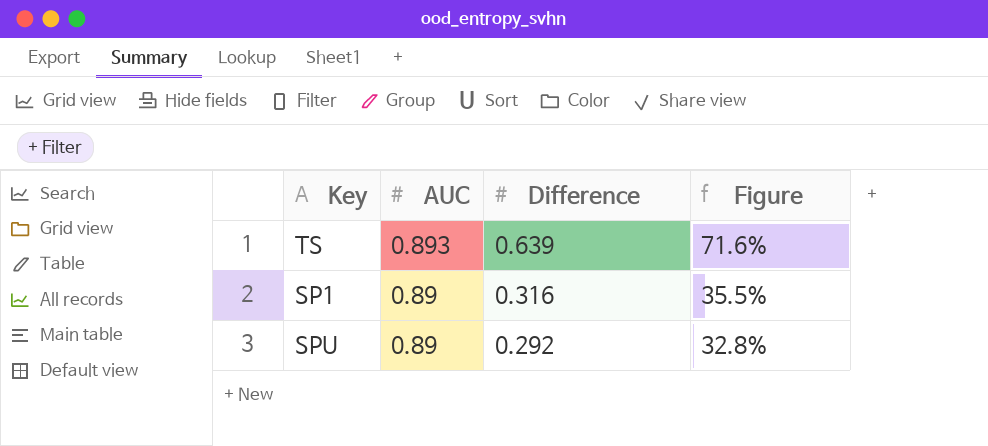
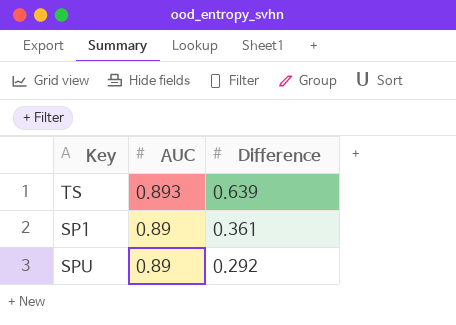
column Figure | formula: [Difference] / [AUC] -> none
SP1 | Difference: 0.316 -> 0.361

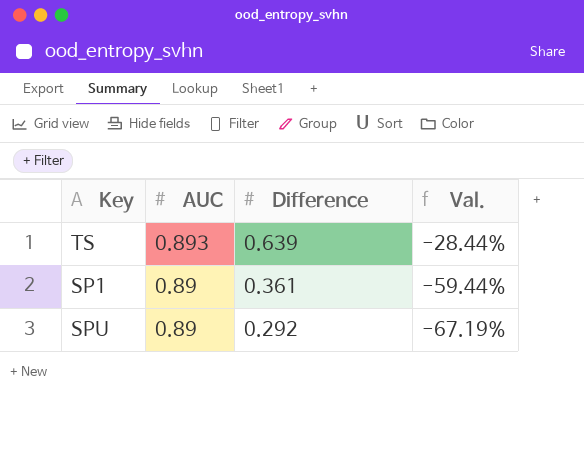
column Val. | formula: none -> ([Difference] - [AUC]) / [AUC]

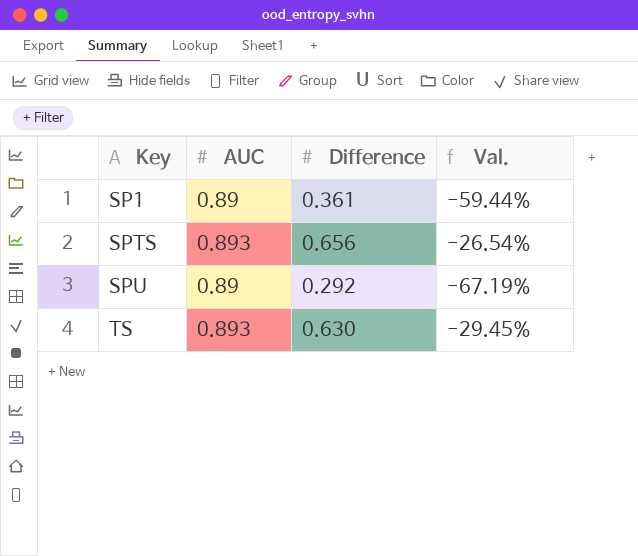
row order: AUC descending -> Key ascending
row SPTS: none -> 0.893 | 0.656 | -26.54%
TS | Difference: 0.639 -> 0.630
TS | Val.: -28.44% -> -29.45%

